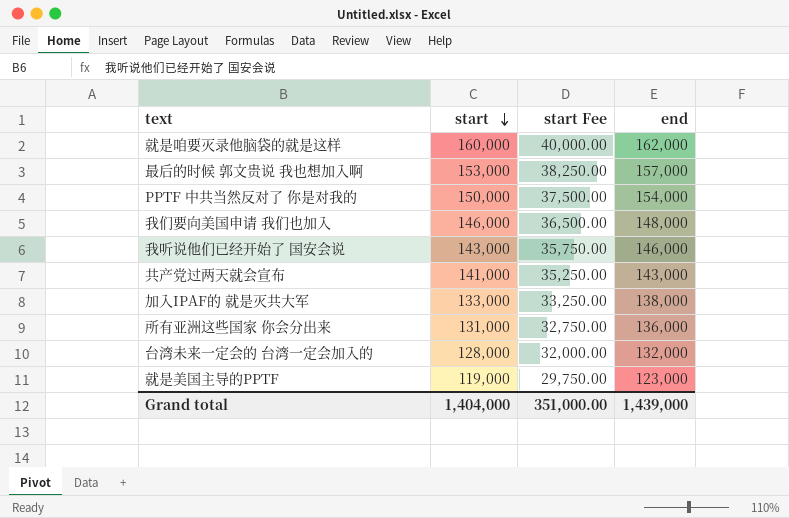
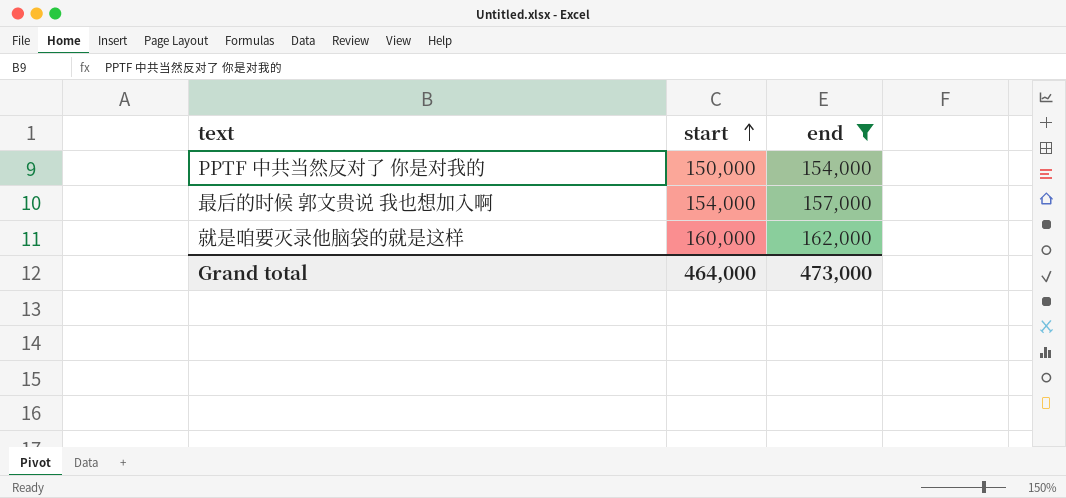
filter: none -> end >= 154,000
row order: start descending -> start ascending
column start Fee | formula: [start] * 0.25 -> none
最后的时候 郭文贵说 我也想加入啊 | start: 153,000 -> 154,000
Grand total | start: 1,404,000 -> 464,000
Grand total | end: 1,439,000 -> 473,000

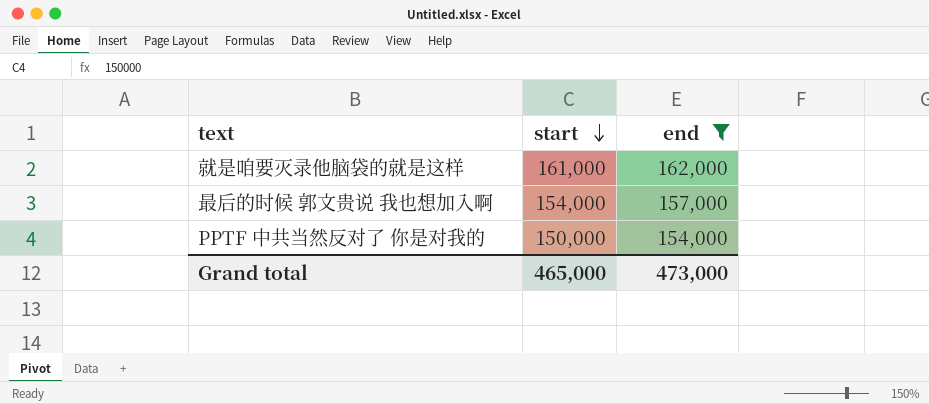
row order: start ascending -> start descending
就是咱要灭录他脑袋的就是这样 | start: 160,000 -> 161,000
Grand total | start: 464,000 -> 465,000

